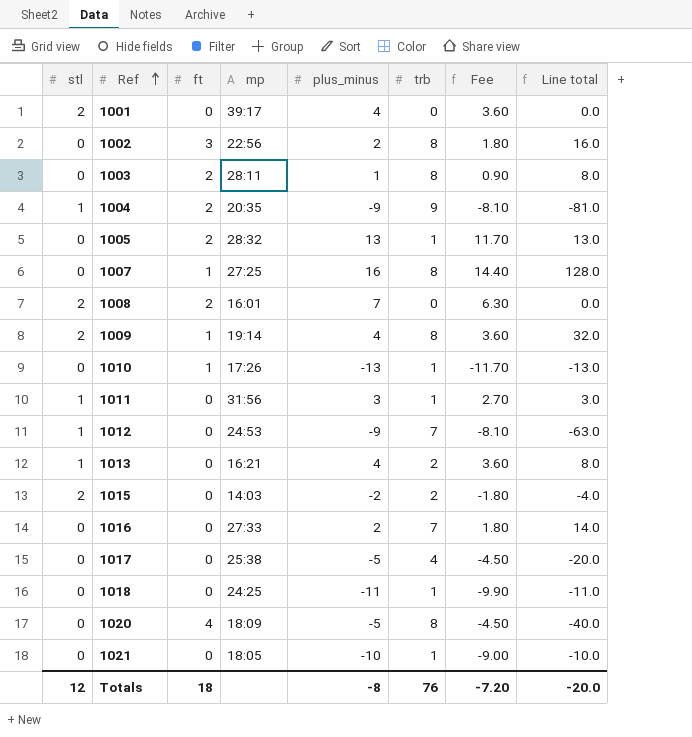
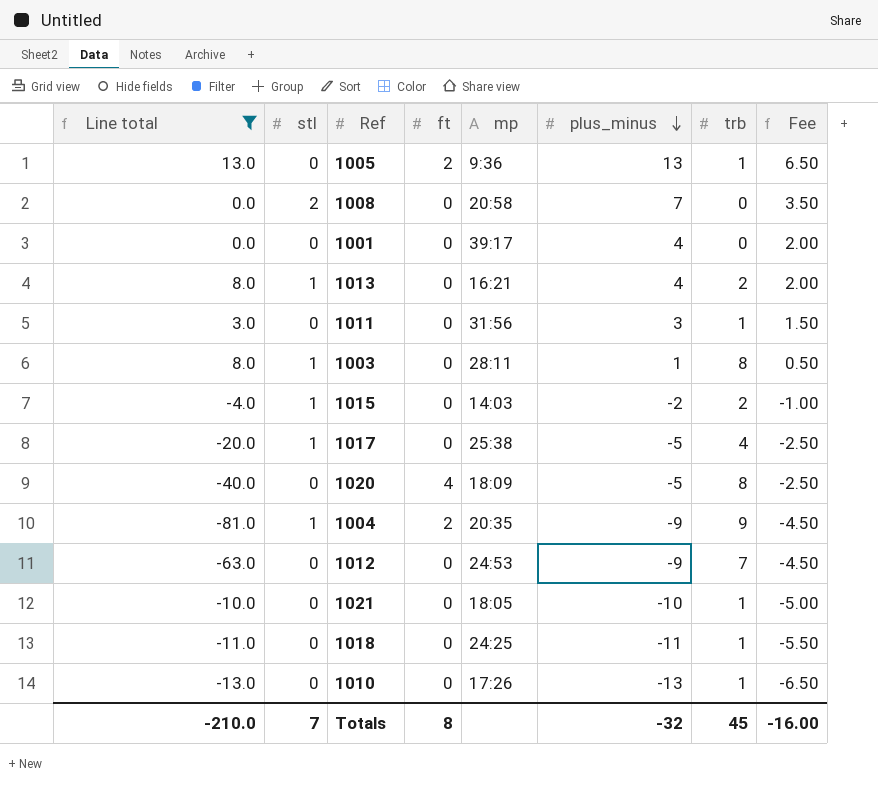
filter: none -> Line total <= 13.0
row order: Ref ascending -> plus_minus descending
column Line total | position: 8 -> 1
column Fee | formula: [plus_minus] * 0.9 -> [plus_minus] * 0.5
1005 | mp: 28:32 -> 9:36
1008 | ft: 2 -> 0
1008 | mp: 16:01 -> 20:58
1001 | stl: 2 -> 0
1011 | stl: 1 -> 0
1003 | stl: 0 -> 1
1003 | ft: 2 -> 0
1015 | stl: 2 -> 1
1017 | stl: 0 -> 1
1012 | stl: 1 -> 0
1010 | ft: 1 -> 0
Totals | Line total: -20.0 -> -210.0
Totals | stl: 12 -> 7
Totals | ft: 18 -> 8
Totals | plus_minus: -8 -> -32
Totals | trb: 76 -> 45
Totals | Fee: -7.20 -> -16.00

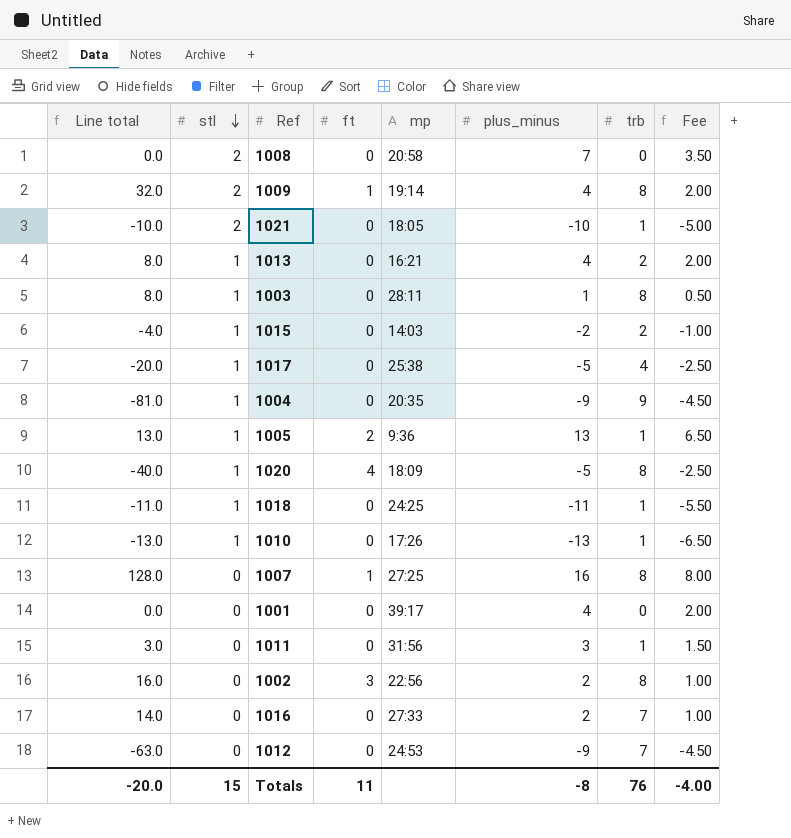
filter: Line total <= 13.0 -> none
row order: plus_minus descending -> stl descending
1021 | stl: 0 -> 2
1004 | ft: 2 -> 0
1005 | stl: 0 -> 1
1020 | stl: 0 -> 1
1018 | stl: 0 -> 1
1010 | stl: 0 -> 1
Totals | Line total: -210.0 -> -20.0
Totals | stl: 7 -> 15
Totals | ft: 8 -> 11
Totals | plus_minus: -32 -> -8
Totals | trb: 45 -> 76
Totals | Fee: -16.00 -> -4.00

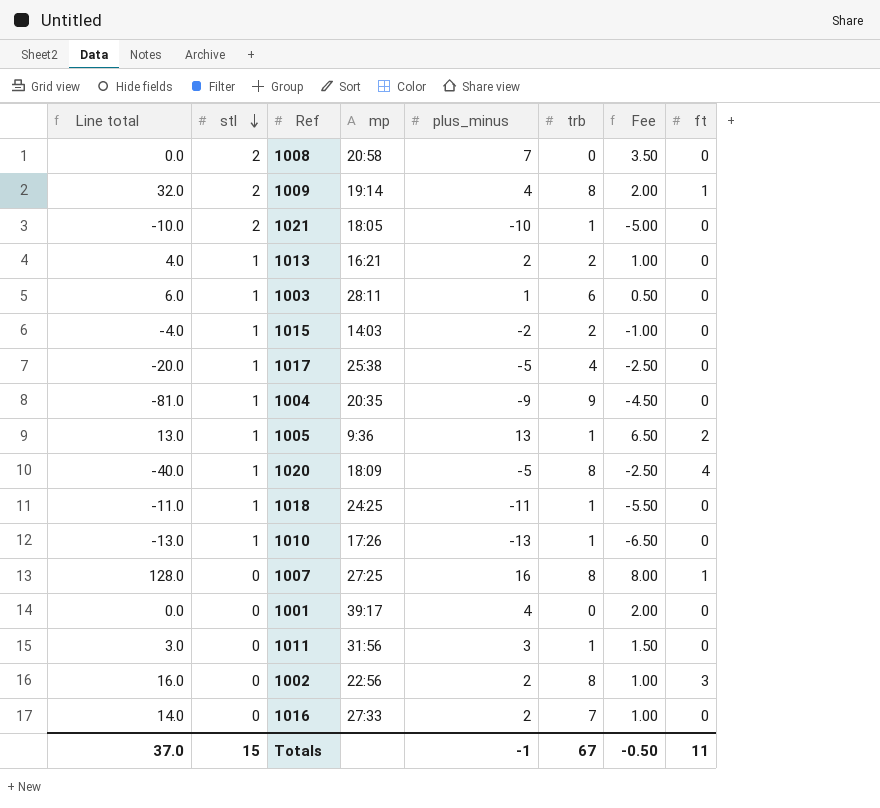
column ft | position: 4 -> 8
row 1012: -63.0 | 0 | 0 | 24:53 | -9 | 7 | -4.50 -> none
1013 | Line total: 8.0 -> 4.0
1013 | plus_minus: 4 -> 2
1013 | Fee: 2.00 -> 1.00
1003 | Line total: 8.0 -> 6.0
1003 | trb: 8 -> 6
Totals | Line total: -20.0 -> 37.0
Totals | plus_minus: -8 -> -1
Totals | trb: 76 -> 67
Totals | Fee: -4.00 -> -0.50

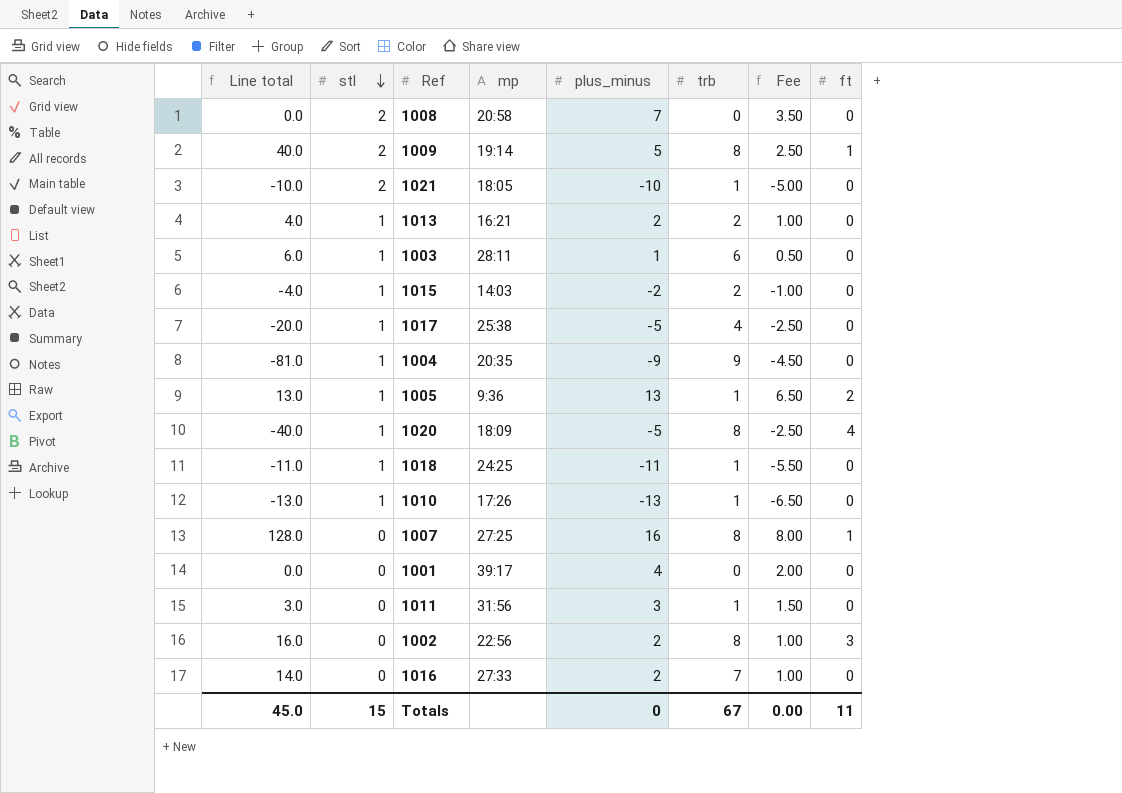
1009 | Line total: 32.0 -> 40.0
1009 | plus_minus: 4 -> 5
1009 | Fee: 2.00 -> 2.50
Totals | Line total: 37.0 -> 45.0
Totals | plus_minus: -1 -> 0
Totals | Fee: -0.50 -> 0.00

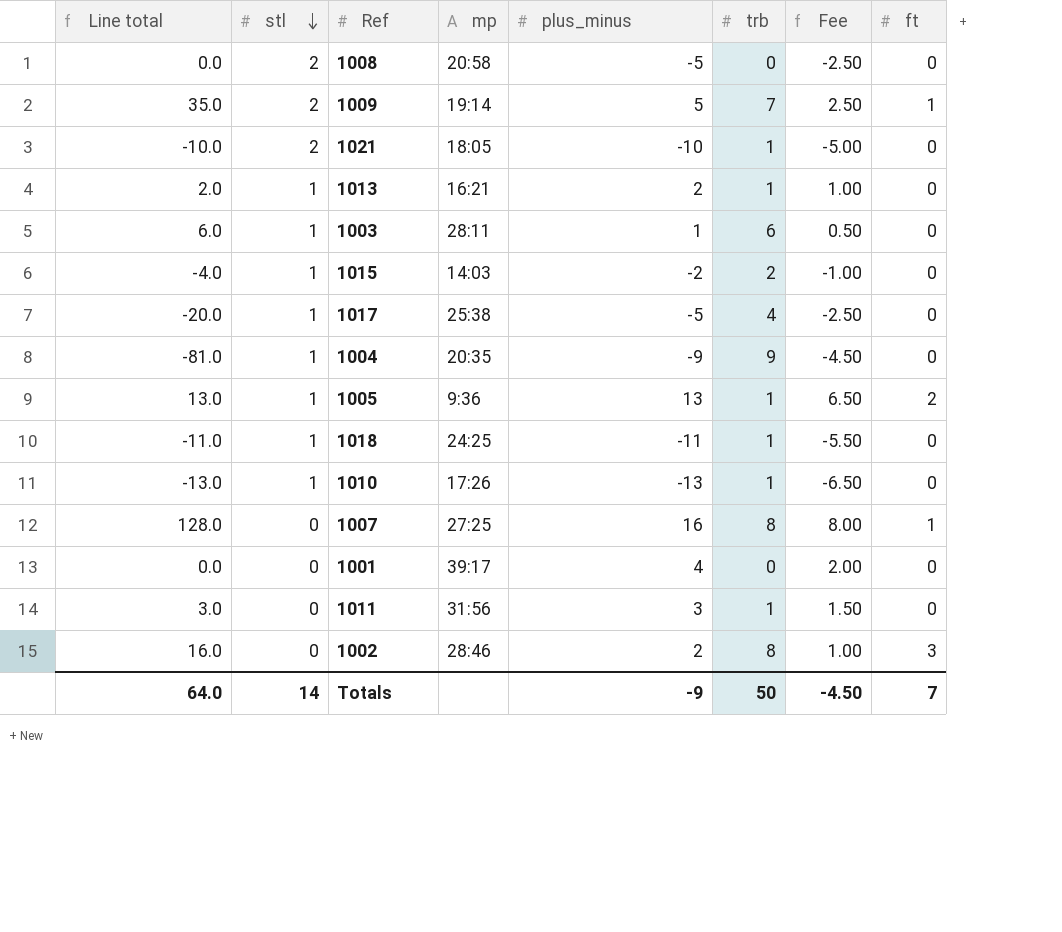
row 1020: -40.0 | 1 | 18:09 | -5 | 8 | -2.50 | 4 -> none
row 1016: 14.0 | 0 | 27:33 | 2 | 7 | 1.00 | 0 -> none
1008 | plus_minus: 7 -> -5
1008 | Fee: 3.50 -> -2.50
1009 | Line total: 40.0 -> 35.0
1009 | trb: 8 -> 7
1013 | Line total: 4.0 -> 2.0
1013 | trb: 2 -> 1
1002 | mp: 22:56 -> 28:46
Totals | Line total: 45.0 -> 64.0
Totals | stl: 15 -> 14
Totals | plus_minus: 0 -> -9
Totals | trb: 67 -> 50
Totals | Fee: 0.00 -> -4.50
Totals | ft: 11 -> 7

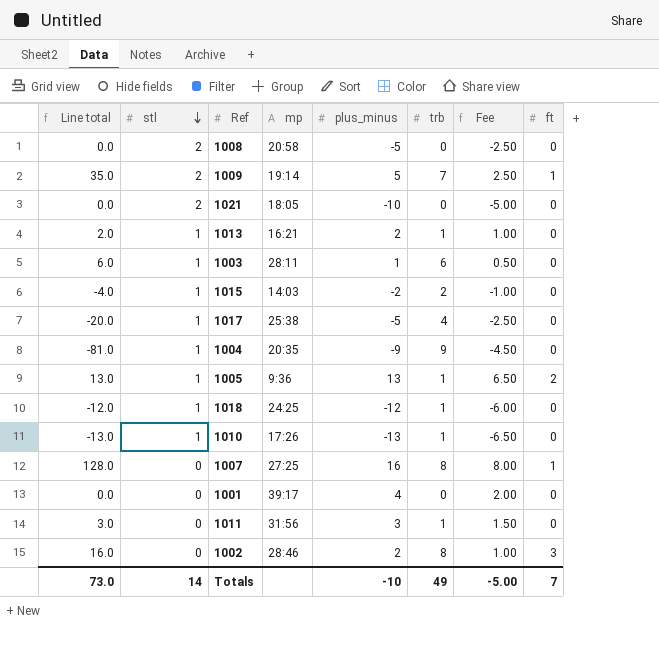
1021 | Line total: -10.0 -> 0.0
1021 | trb: 1 -> 0
1018 | Line total: -11.0 -> -12.0
1018 | plus_minus: -11 -> -12
1018 | Fee: -5.50 -> -6.00
Totals | Line total: 64.0 -> 73.0
Totals | plus_minus: -9 -> -10
Totals | trb: 50 -> 49
Totals | Fee: -4.50 -> -5.00

